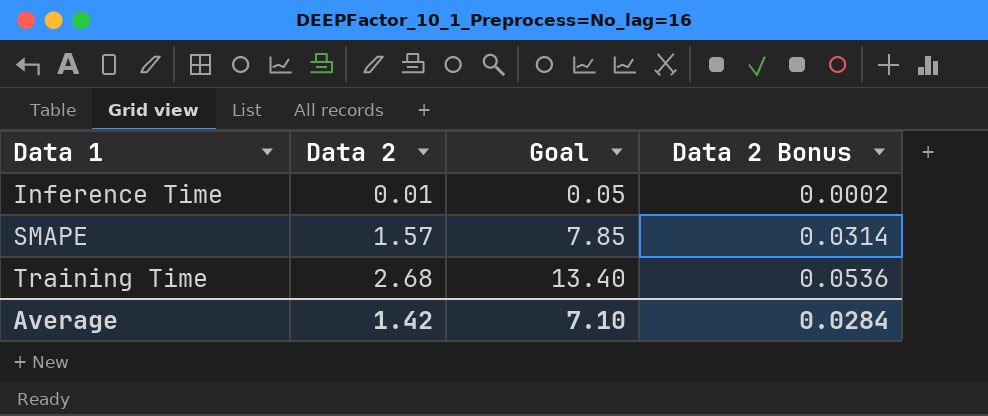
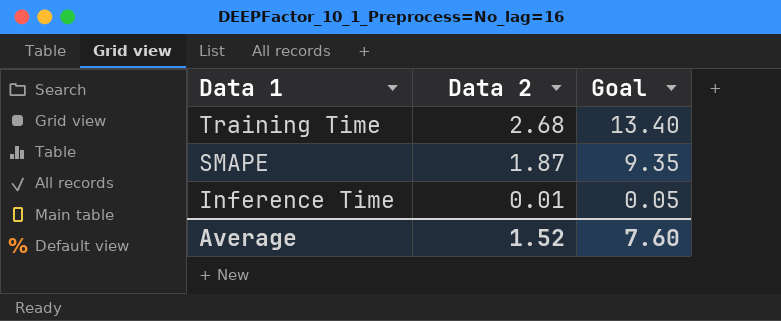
row order: Data 1 ascending -> Data 1 descending
column Data 2 Bonus | formula: [Data 2] * 0.02 -> none
SMAPE | Data 2: 1.57 -> 1.87
SMAPE | Goal: 7.85 -> 9.35
Average | Data 2: 1.42 -> 1.52
Average | Goal: 7.10 -> 7.60

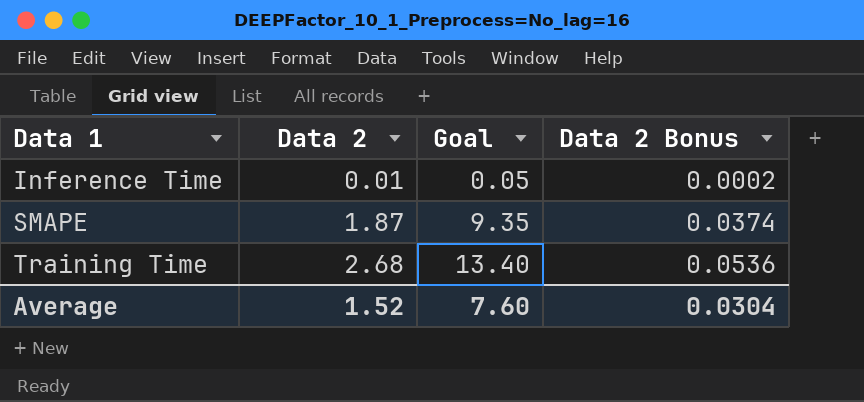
row order: Data 1 descending -> Data 1 ascending
column Data 2 Bonus | formula: none -> [Data 2] * 0.02

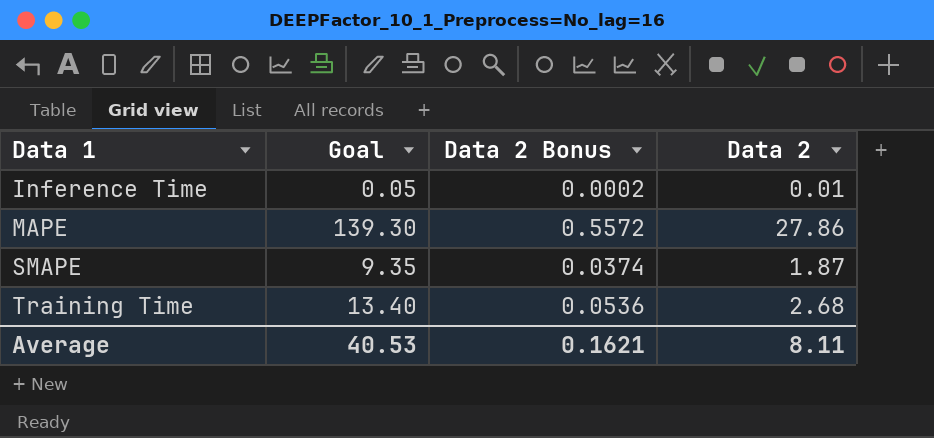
column Data 2 | position: 2 -> 4
row MAPE: none -> 139.30 | 0.5572 | 27.86
Average | Goal: 7.60 -> 40.53
Average | Data 2 Bonus: 0.0304 -> 0.1621
Average | Data 2: 1.52 -> 8.11

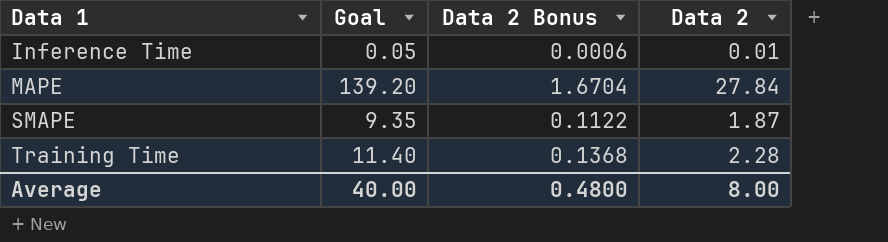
column Data 2 Bonus | formula: [Data 2] * 0.02 -> [Data 2] * 0.06
MAPE | Goal: 139.30 -> 139.20
MAPE | Data 2: 27.86 -> 27.84
Training Time | Goal: 13.40 -> 11.40
Training Time | Data 2: 2.68 -> 2.28
Average | Goal: 40.53 -> 40.00
Average | Data 2 Bonus: 0.1621 -> 0.4800
Average | Data 2: 8.11 -> 8.00

